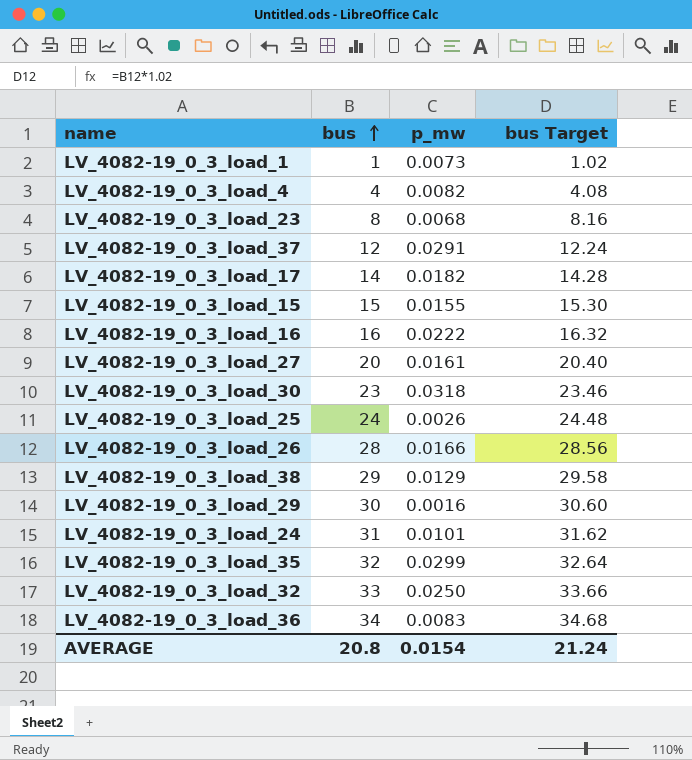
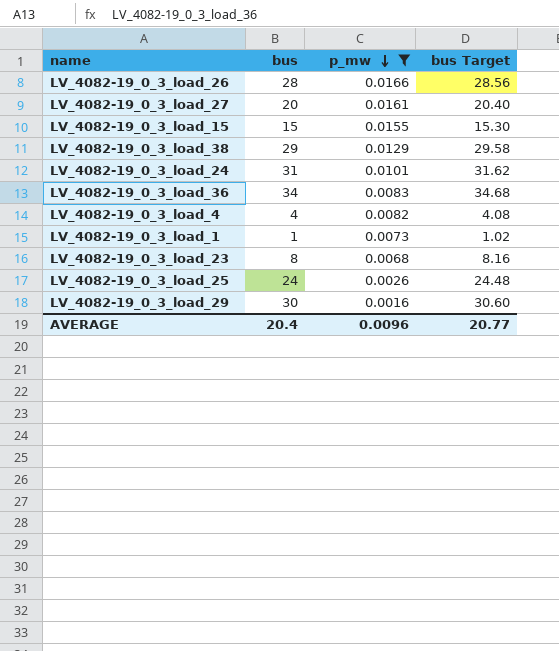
filter: none -> p_mw <= 0.0166
row order: bus ascending -> p_mw descending
AVERAGE | bus: 20.8 -> 20.4
AVERAGE | p_mw: 0.0154 -> 0.0096
AVERAGE | bus Target: 21.24 -> 20.77

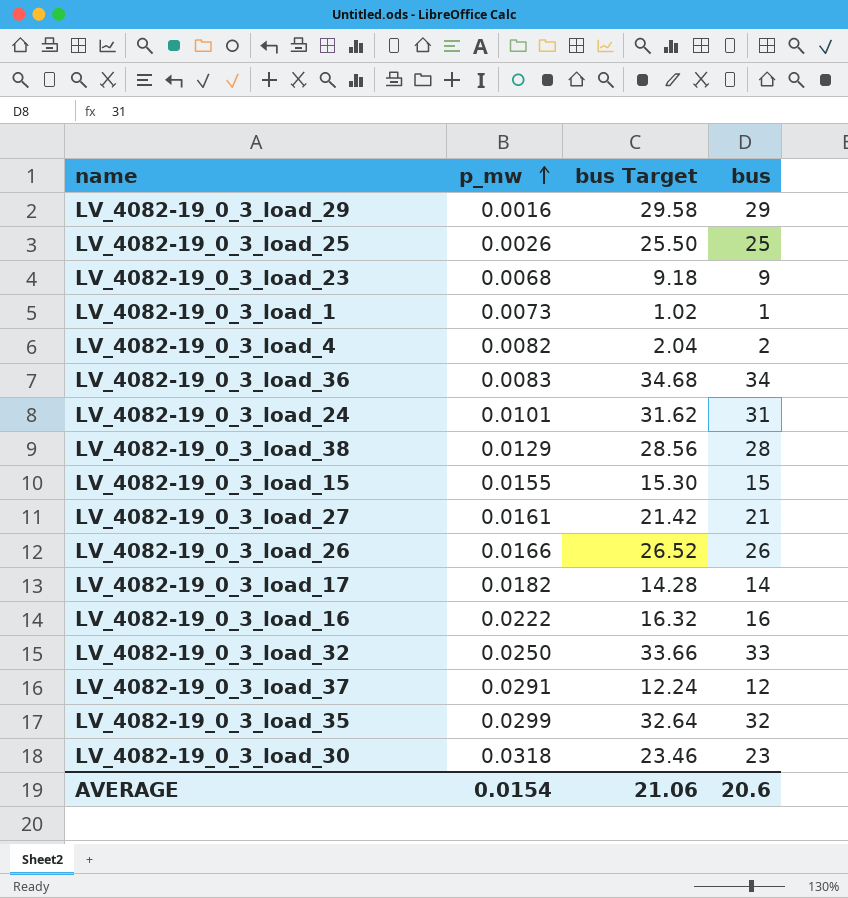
filter: p_mw <= 0.0166 -> none
row order: p_mw descending -> p_mw ascending
column bus | position: 2 -> 4
LV_4082-19_0_3_load_29 | bus Target: 30.60 -> 29.58
LV_4082-19_0_3_load_29 | bus: 30 -> 29
LV_4082-19_0_3_load_25 | bus Target: 24.48 -> 25.50
LV_4082-19_0_3_load_25 | bus: 24 -> 25
LV_4082-19_0_3_load_23 | bus Target: 8.16 -> 9.18
LV_4082-19_0_3_load_23 | bus: 8 -> 9
LV_4082-19_0_3_load_4 | bus Target: 4.08 -> 2.04
LV_4082-19_0_3_load_4 | bus: 4 -> 2
LV_4082-19_0_3_load_38 | bus Target: 29.58 -> 28.56
LV_4082-19_0_3_load_38 | bus: 29 -> 28
LV_4082-19_0_3_load_27 | bus Target: 20.40 -> 21.42
LV_4082-19_0_3_load_27 | bus: 20 -> 21
LV_4082-19_0_3_load_26 | bus Target: 28.56 -> 26.52
LV_4082-19_0_3_load_26 | bus: 28 -> 26
AVERAGE | p_mw: 0.0096 -> 0.0154
AVERAGE | bus Target: 20.77 -> 21.06
AVERAGE | bus: 20.4 -> 20.6

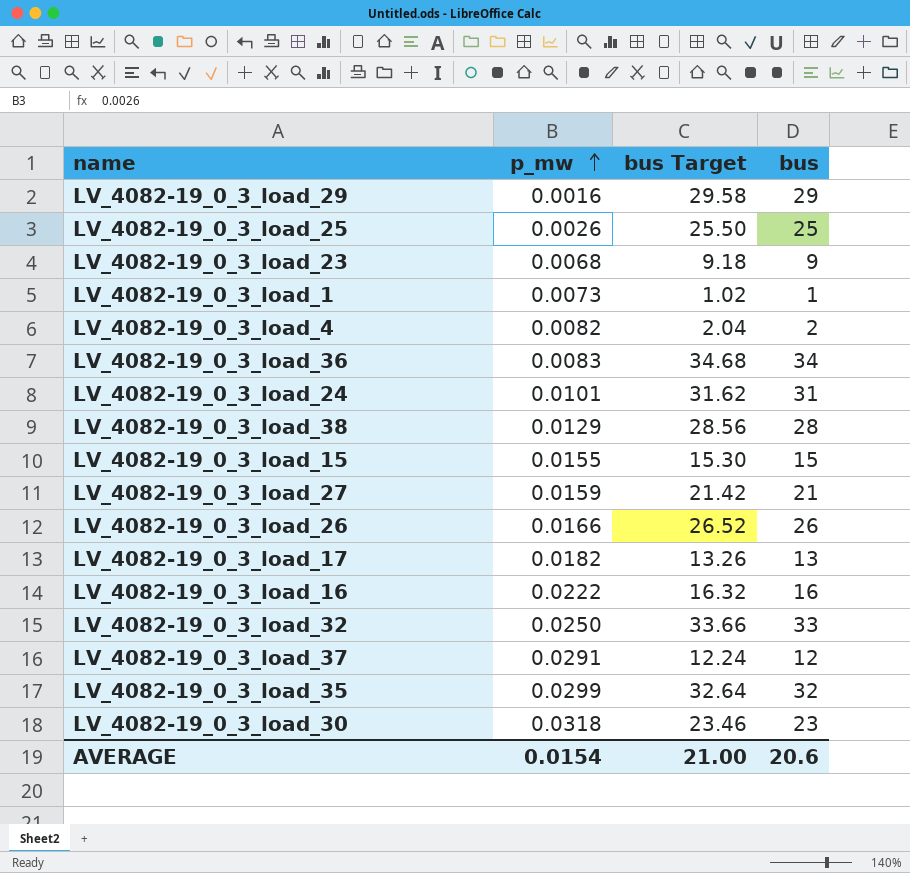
LV_4082-19_0_3_load_27 | p_mw: 0.0161 -> 0.0159
LV_4082-19_0_3_load_17 | bus Target: 14.28 -> 13.26
LV_4082-19_0_3_load_17 | bus: 14 -> 13
AVERAGE | bus Target: 21.06 -> 21.00

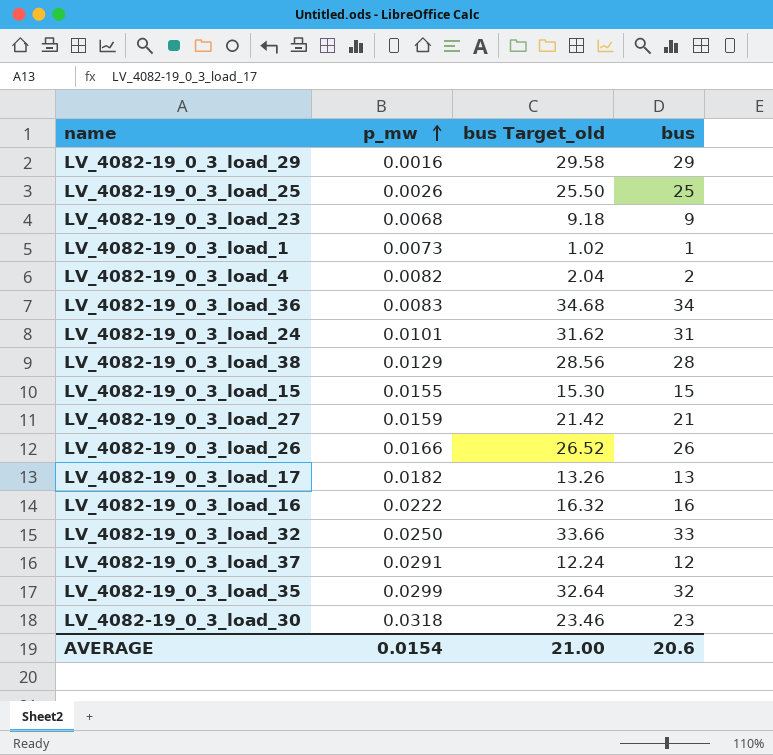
column name: bus Target -> bus Target_old

